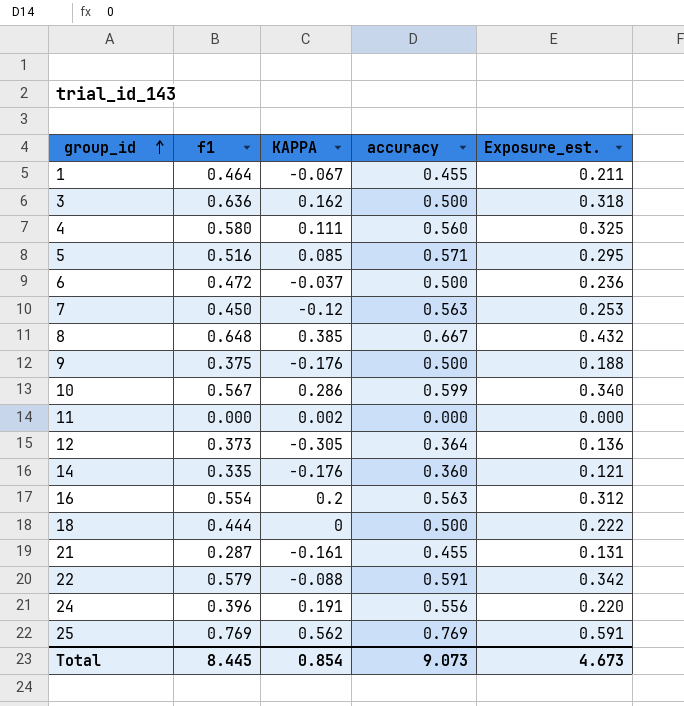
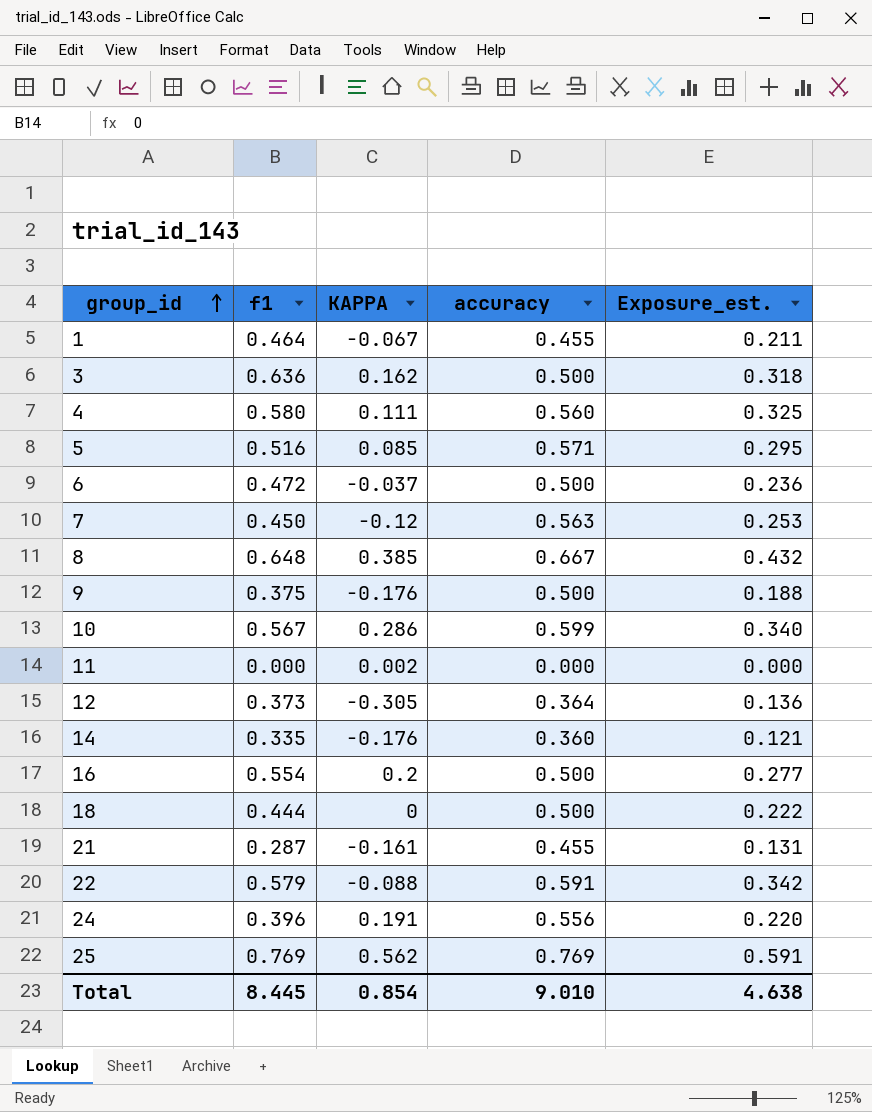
16 | accuracy: 0.563 -> 0.500
16 | Exposure_est.: 0.312 -> 0.277
Total | accuracy: 9.073 -> 9.010
Total | Exposure_est.: 4.673 -> 4.638

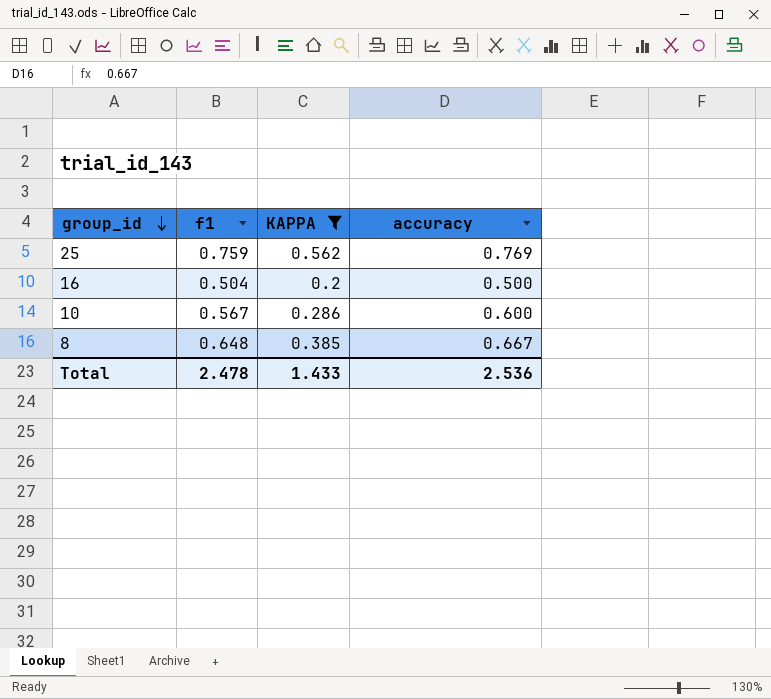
filter: none -> KAPPA >= 0.2
row order: group_id ascending -> group_id descending
column Exposure_est. | formula: [f1] * [accuracy] -> none
25 | f1: 0.769 -> 0.759
16 | f1: 0.554 -> 0.504
10 | accuracy: 0.599 -> 0.600
Total | f1: 8.445 -> 2.478
Total | KAPPA: 0.854 -> 1.433
Total | accuracy: 9.010 -> 2.536

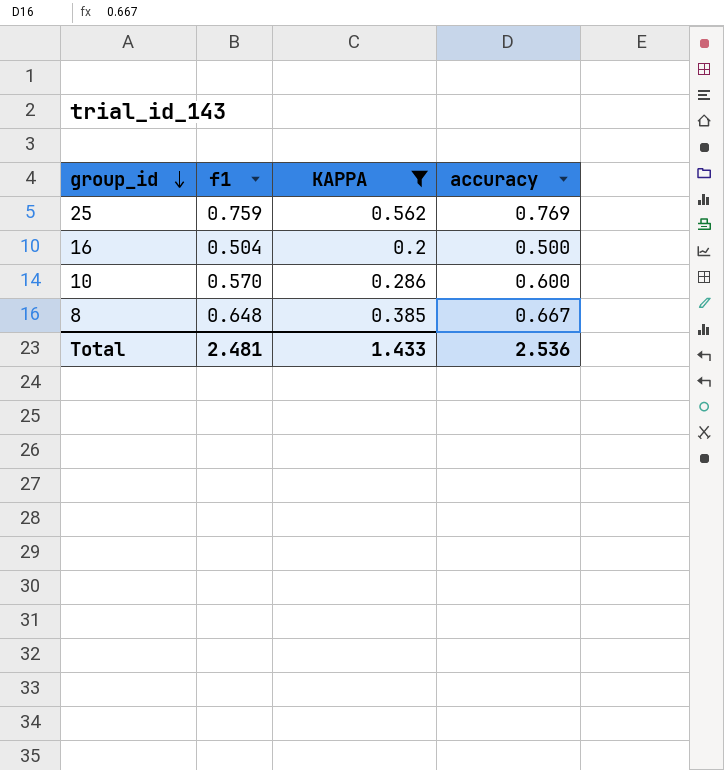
10 | f1: 0.567 -> 0.570
Total | f1: 2.478 -> 2.481

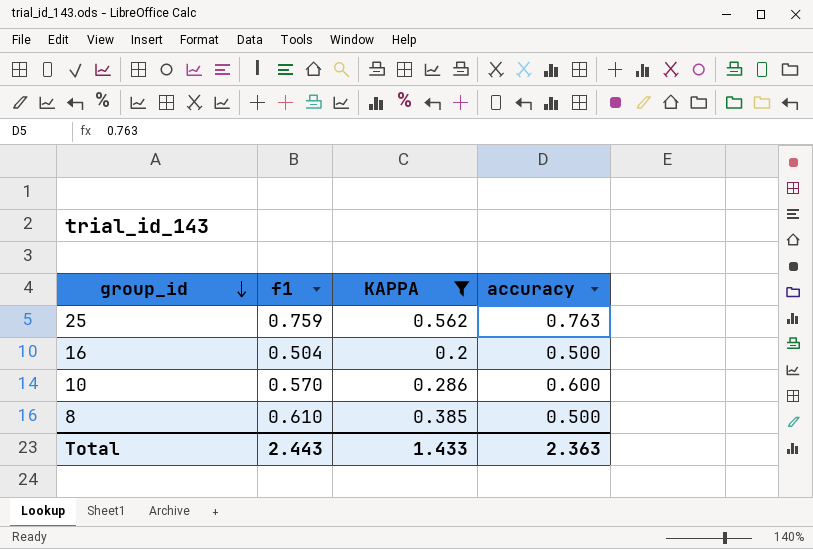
25 | accuracy: 0.769 -> 0.763
8 | f1: 0.648 -> 0.610
8 | accuracy: 0.667 -> 0.500
Total | f1: 2.481 -> 2.443
Total | accuracy: 2.536 -> 2.363

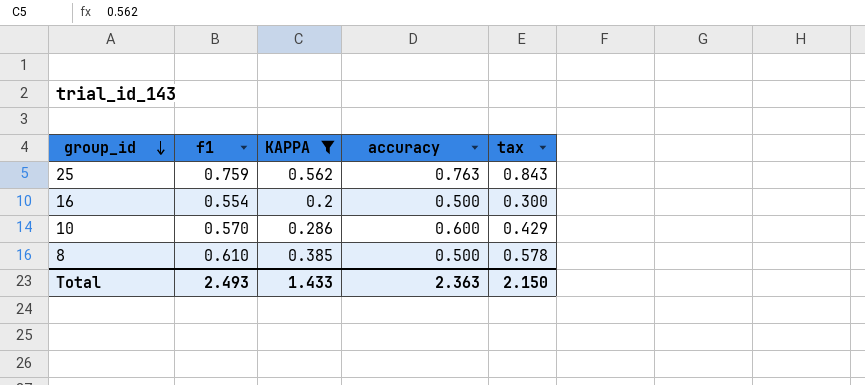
column tax | formula: none -> [KAPPA] * 1.5
16 | f1: 0.504 -> 0.554
Total | f1: 2.443 -> 2.493

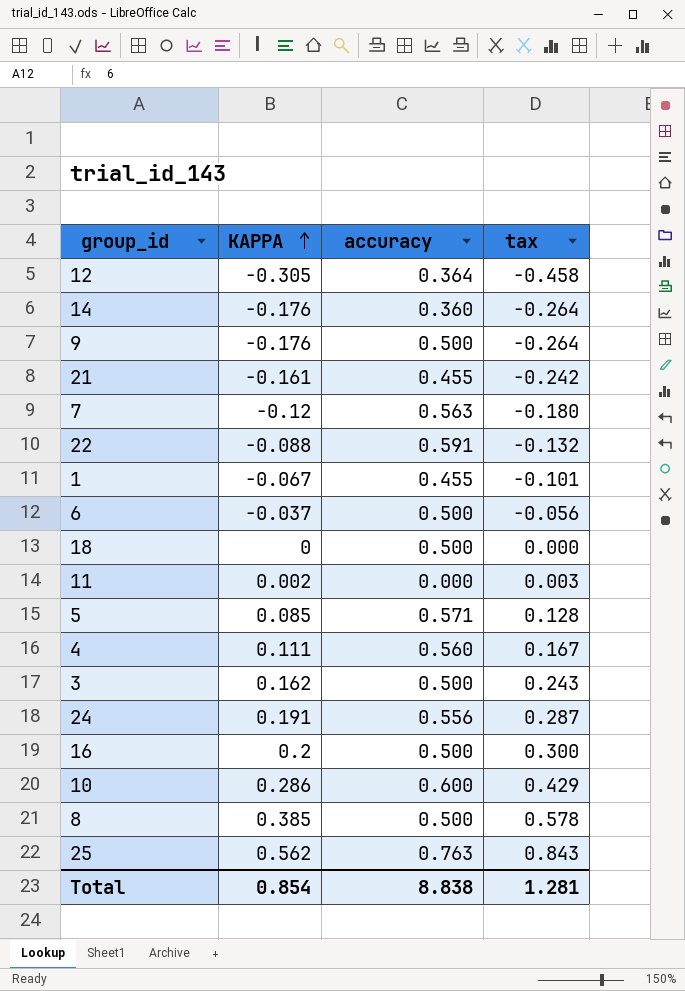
filter: KAPPA >= 0.2 -> none
row order: group_id descending -> KAPPA ascending
column f1 | position: 2 -> none
Total | KAPPA: 1.433 -> 0.854
Total | accuracy: 2.363 -> 8.838
Total | tax: 2.150 -> 1.281

